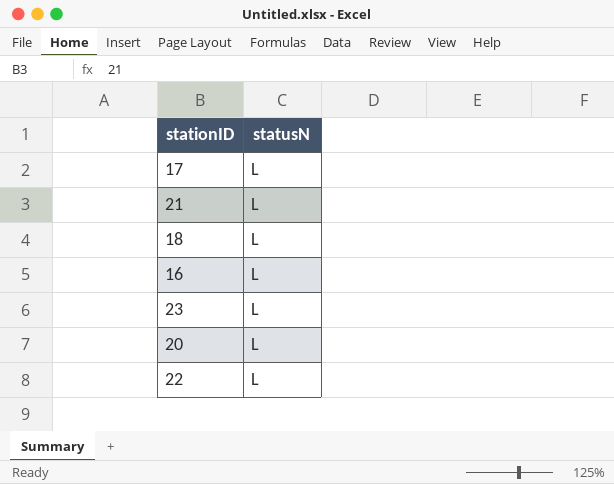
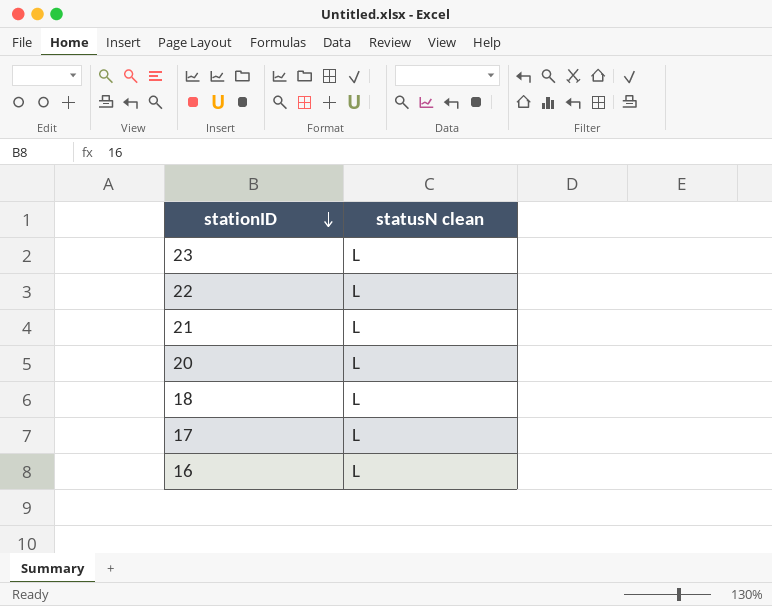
row order: none -> stationID descending
column name: statusN -> statusN clean

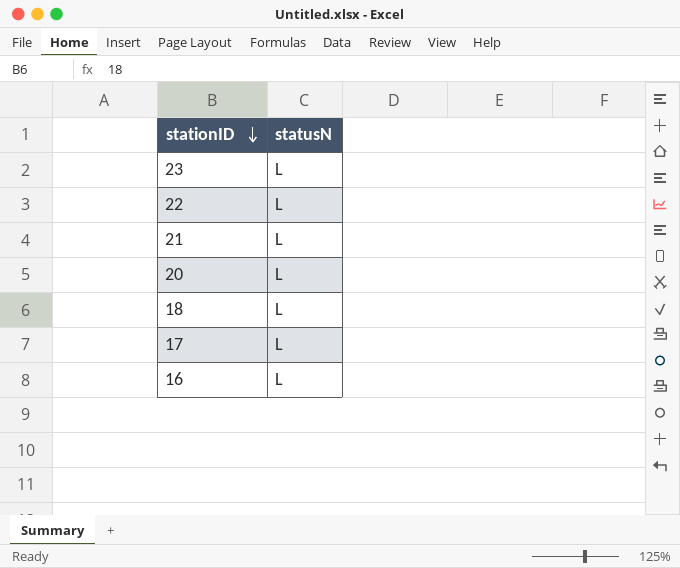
column name: statusN clean -> statusN

